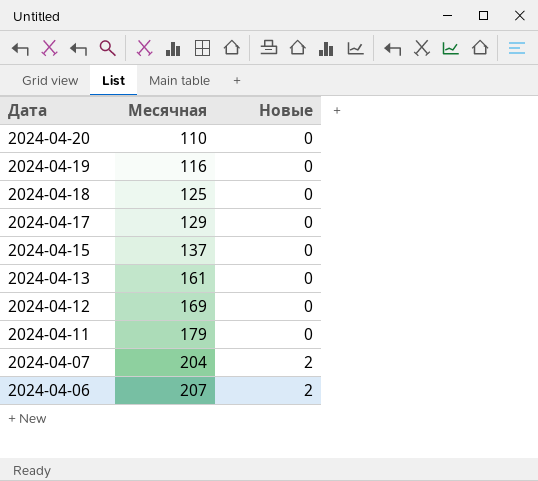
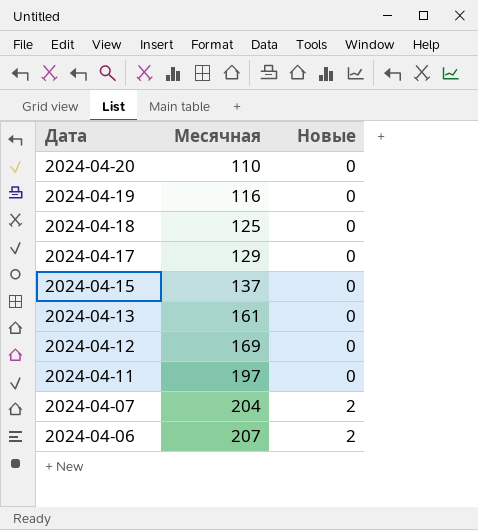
2024-04-11 | Месячная: 179 -> 197

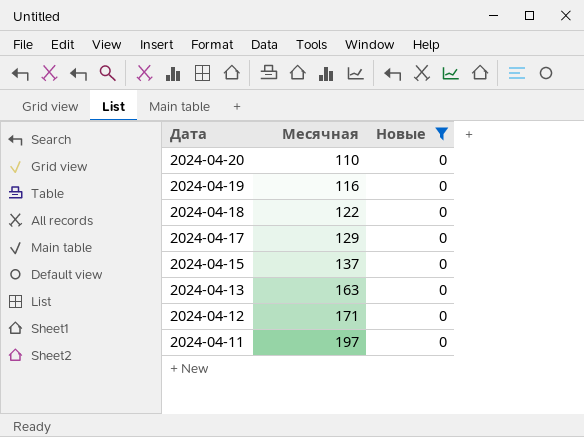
filter: none -> Новые = 0
2024-04-18 | Месячная: 125 -> 122
2024-04-13 | Месячная: 161 -> 163
2024-04-12 | Месячная: 169 -> 171

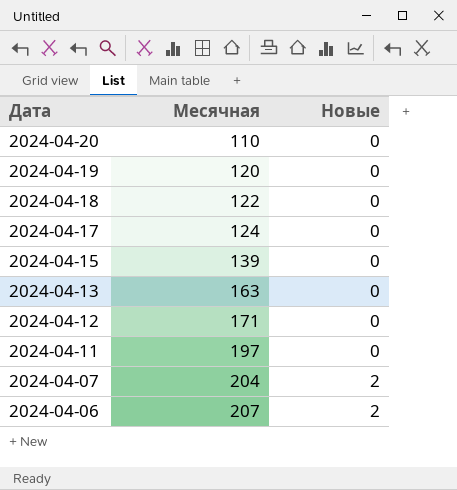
filter: Новые = 0 -> none
2024-04-19 | Месячная: 116 -> 120
2024-04-17 | Месячная: 129 -> 124
2024-04-15 | Месячная: 137 -> 139

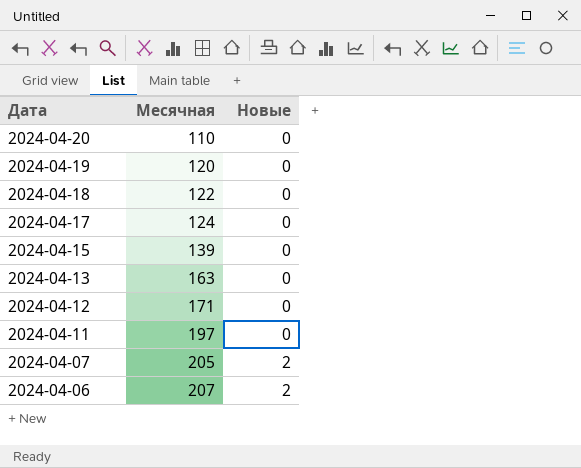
2024-04-07 | Месячная: 204 -> 205

